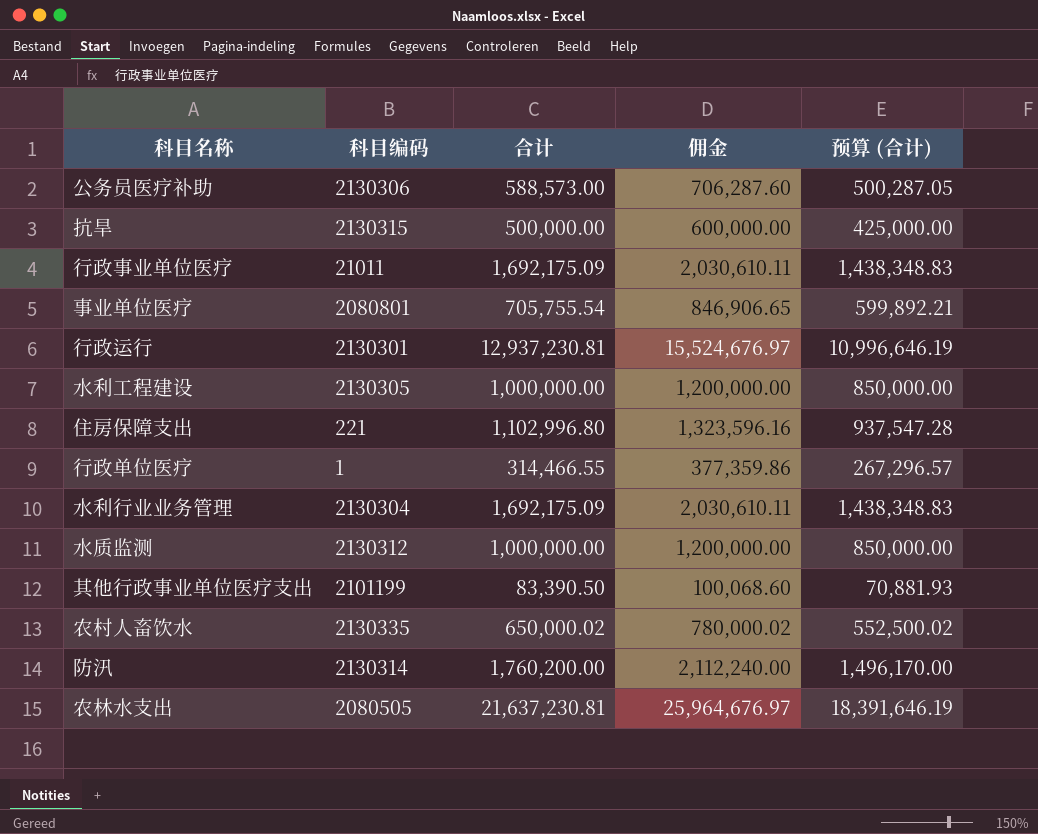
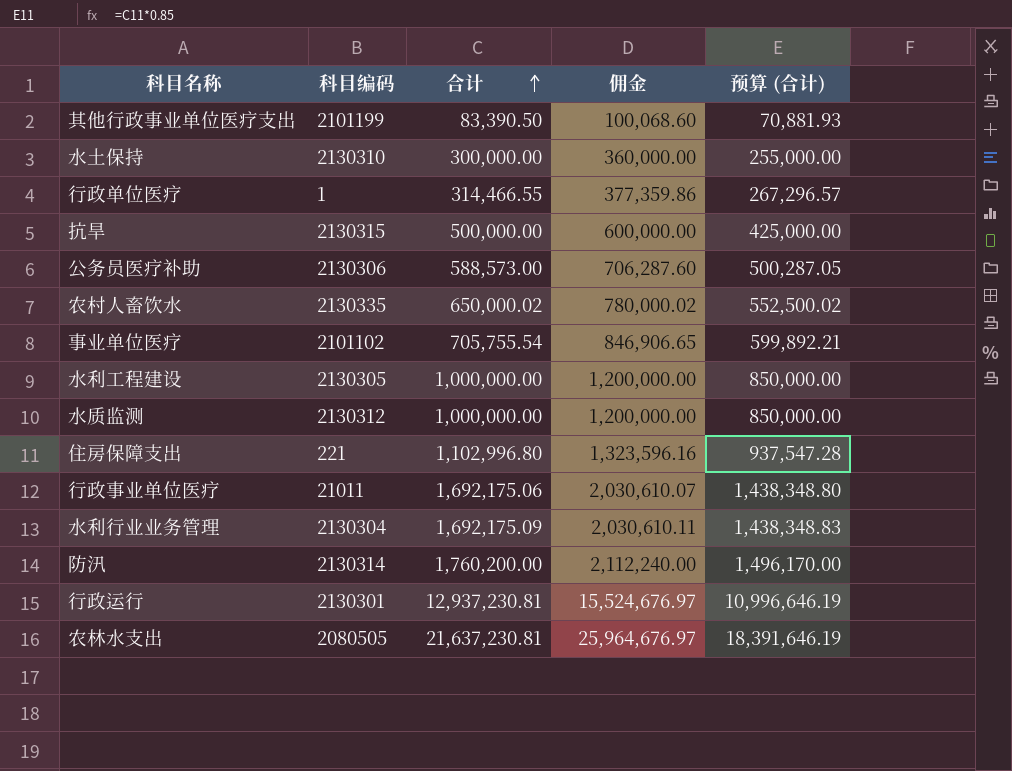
row order: none -> 合计 ascending
row 水土保持: none -> 2130310 | 300,000.00 | 360,000.00 | 255,000.00
事业单位医疗 | 科目编码: 2080801 -> 2101102
行政事业单位医疗 | 合计: 1,692,175.09 -> 1,692,175.06
行政事业单位医疗 | 佣金: 2,030,610.11 -> 2,030,610.07
行政事业单位医疗 | 预算 (合计): 1,438,348.83 -> 1,438,348.80

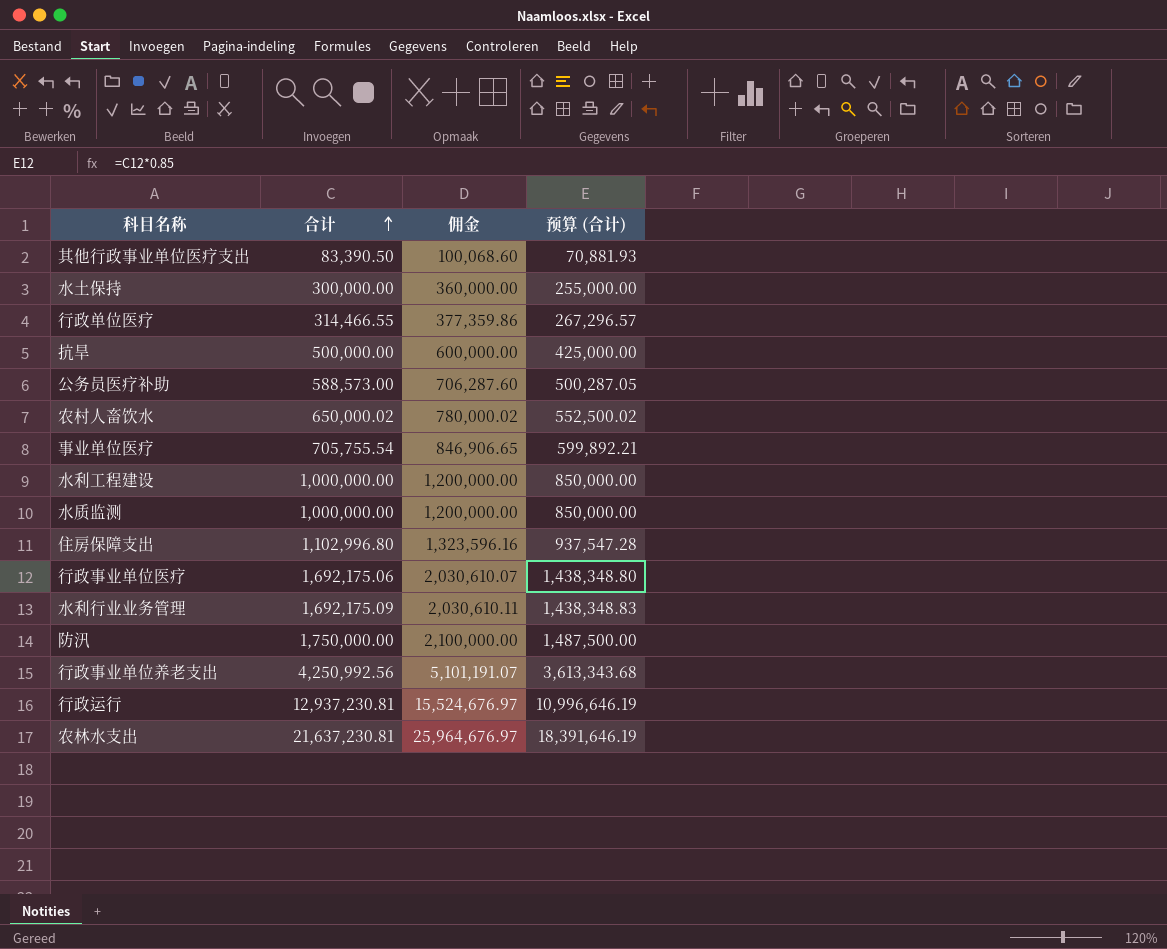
column 科目编码 | position: 2 -> none
防汛 | 合计: 1,760,200.00 -> 1,750,000.00
防汛 | 佣金: 2,112,240.00 -> 2,100,000.00
防汛 | 预算 (合计): 1,496,170.00 -> 1,487,500.00
row 行政事业单位养老支出: none -> 4,250,992.56 | 5,101,191.07 | 3,613,343.68

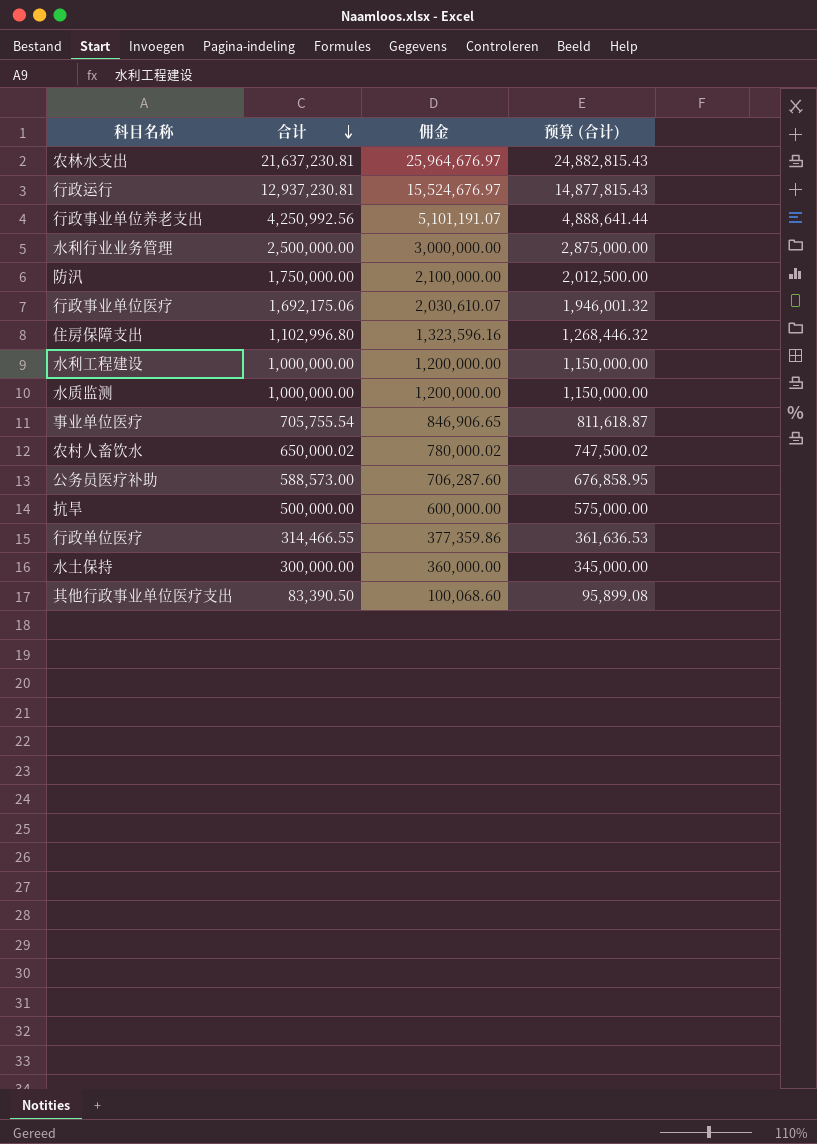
row order: 合计 ascending -> 合计 descending
column 预算 (合计) | formula: [合计] * 0.85 -> [合计] * 1.15
水利行业业务管理 | 合计: 1,692,175.09 -> 2,500,000.00
水利行业业务管理 | 佣金: 2,030,610.11 -> 3,000,000.00

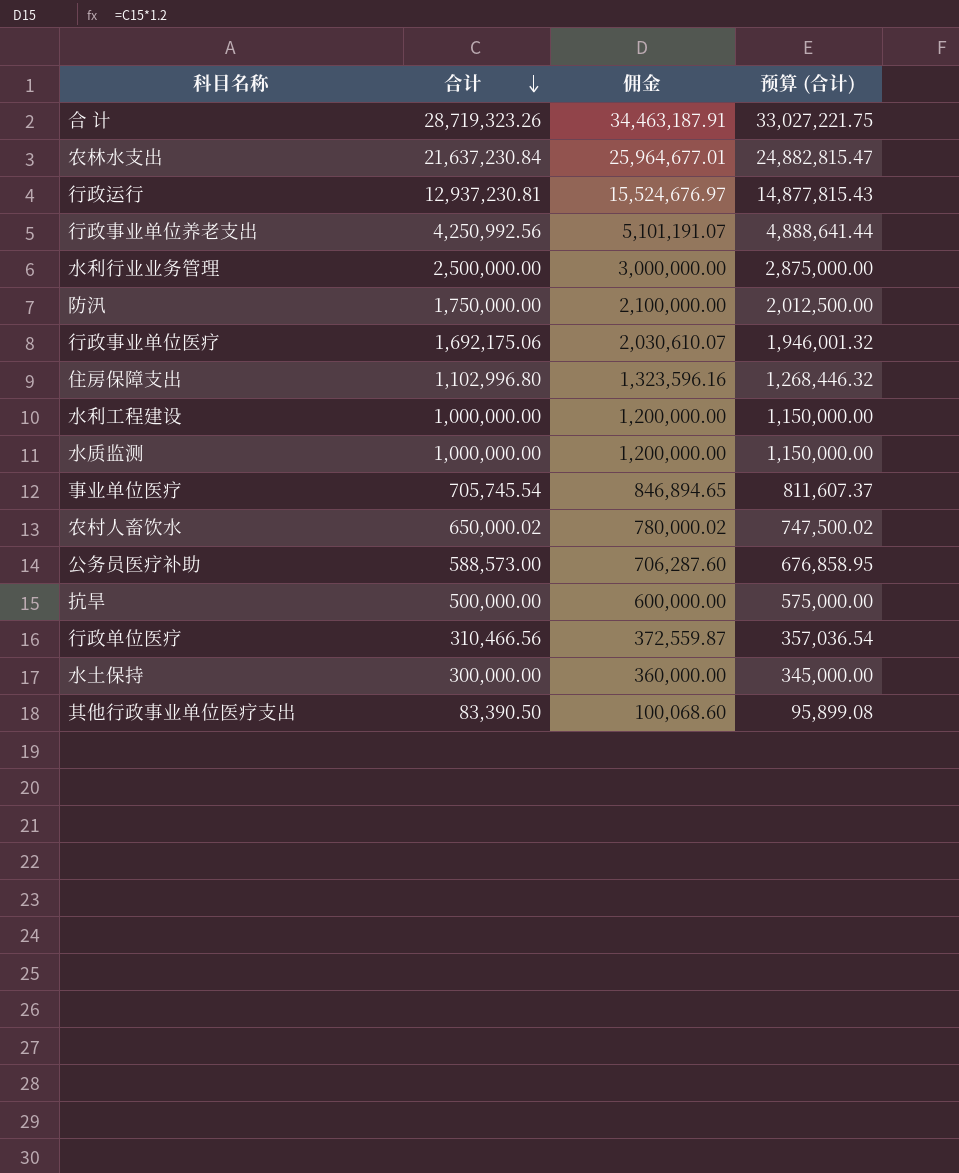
row 合 计: none -> 28,719,323.26 | 34,463,187.91 | 33,027,221.75
农林水支出 | 合计: 21,637,230.81 -> 21,637,230.84
农林水支出 | 佣金: 25,964,676.97 -> 25,964,677.01
农林水支出 | 预算 (合计): 24,882,815.43 -> 24,882,815.47
事业单位医疗 | 合计: 705,755.54 -> 705,745.54
事业单位医疗 | 佣金: 846,906.65 -> 846,894.65
事业单位医疗 | 预算 (合计): 811,618.87 -> 811,607.37
行政单位医疗 | 合计: 314,466.55 -> 310,466.56
行政单位医疗 | 佣金: 377,359.86 -> 372,559.87
行政单位医疗 | 预算 (合计): 361,636.53 -> 357,036.54

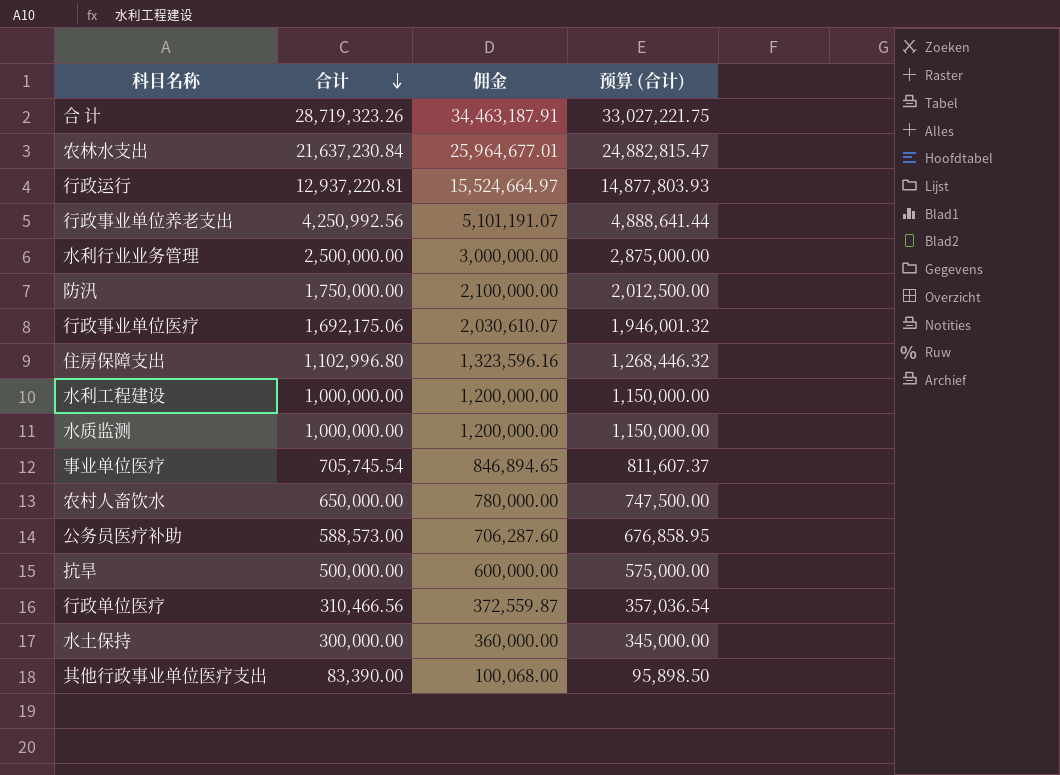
行政运行 | 合计: 12,937,230.81 -> 12,937,220.81
行政运行 | 佣金: 15,524,676.97 -> 15,524,664.97
行政运行 | 预算 (合计): 14,877,815.43 -> 14,877,803.93
农村人畜饮水 | 合计: 650,000.02 -> 650,000.00
农村人畜饮水 | 佣金: 780,000.02 -> 780,000.00
农村人畜饮水 | 预算 (合计): 747,500.02 -> 747,500.00
其他行政事业单位医疗支出 | 合计: 83,390.50 -> 83,390.00
其他行政事业单位医疗支出 | 佣金: 100,068.60 -> 100,068.00
其他行政事业单位医疗支出 | 预算 (合计): 95,899.08 -> 95,898.50

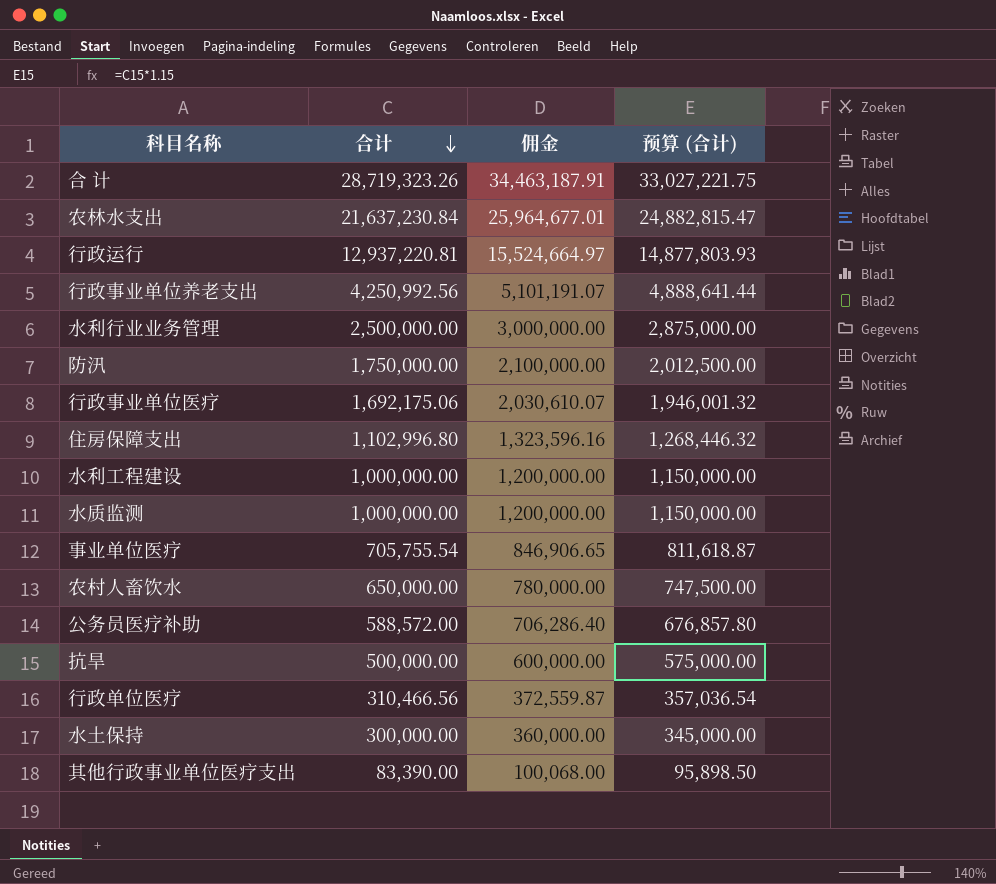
事业单位医疗 | 合计: 705,745.54 -> 705,755.54
事业单位医疗 | 佣金: 846,894.65 -> 846,906.65
事业单位医疗 | 预算 (合计): 811,607.37 -> 811,618.87
公务员医疗补助 | 合计: 588,573.00 -> 588,572.00
公务员医疗补助 | 佣金: 706,287.60 -> 706,286.40
公务员医疗补助 | 预算 (合计): 676,858.95 -> 676,857.80

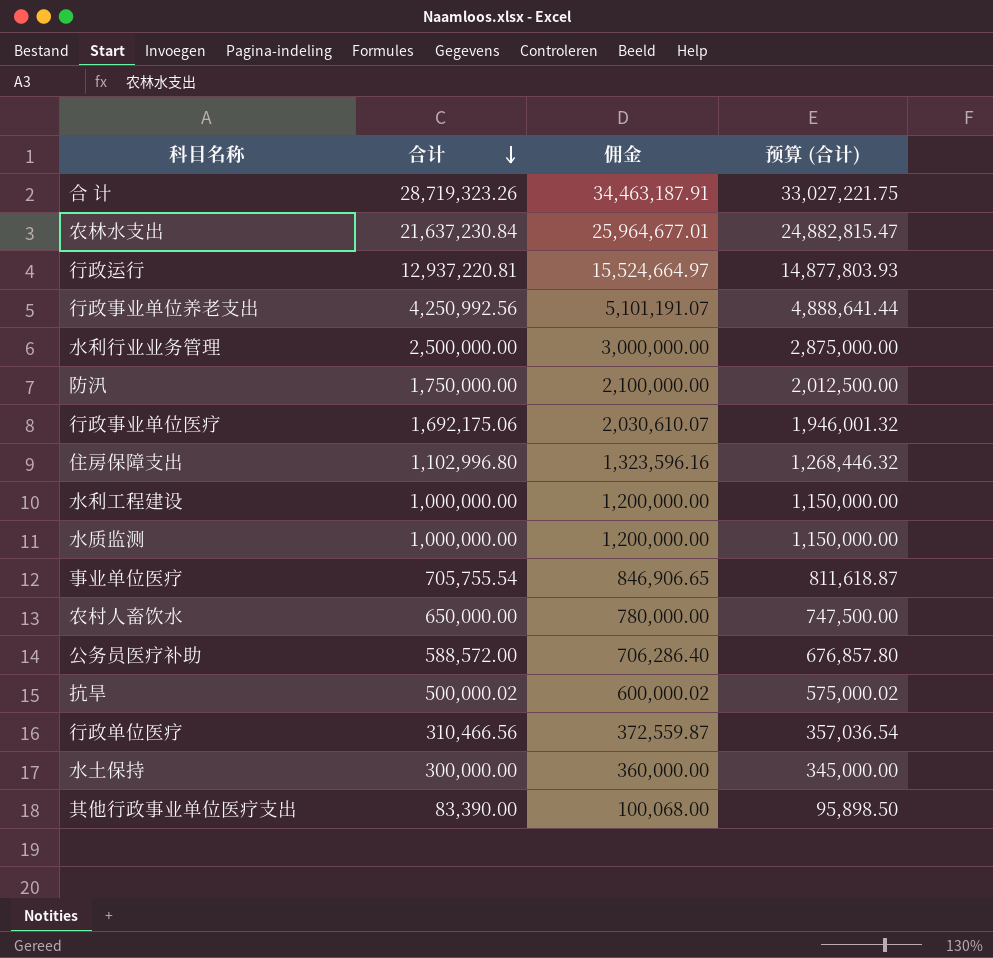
抗旱 | 合计: 500,000.00 -> 500,000.02
抗旱 | 佣金: 600,000.00 -> 600,000.02
抗旱 | 预算 (合计): 575,000.00 -> 575,000.02

